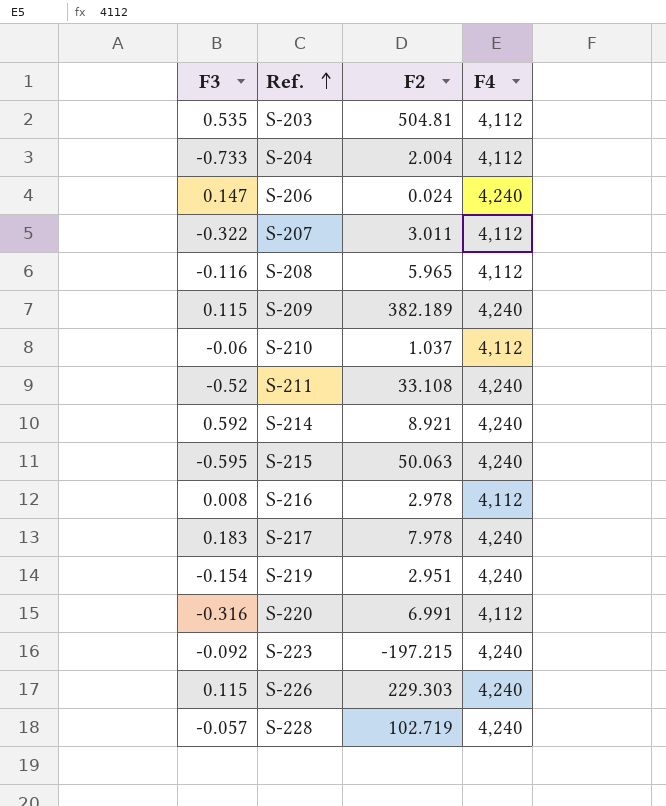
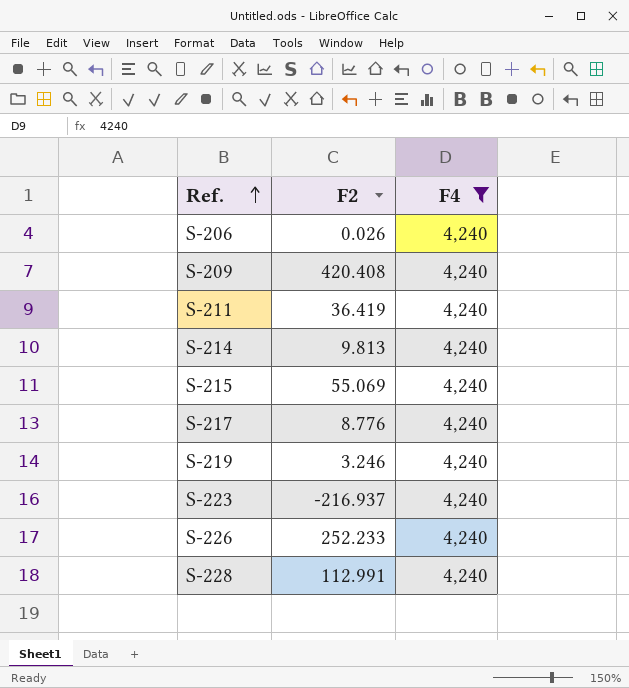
filter: none -> F4 = 4,240
column F3 | position: 1 -> none
S-206 | F2: 0.024 -> 0.026
S-209 | F2: 382.189 -> 420.408
S-211 | F2: 33.108 -> 36.419
S-214 | F2: 8.921 -> 9.813
S-215 | F2: 50.063 -> 55.069
S-217 | F2: 7.978 -> 8.776
S-219 | F2: 2.951 -> 3.246
S-223 | F2: -197.215 -> -216.937
S-226 | F2: 229.303 -> 252.233
S-228 | F2: 102.719 -> 112.991

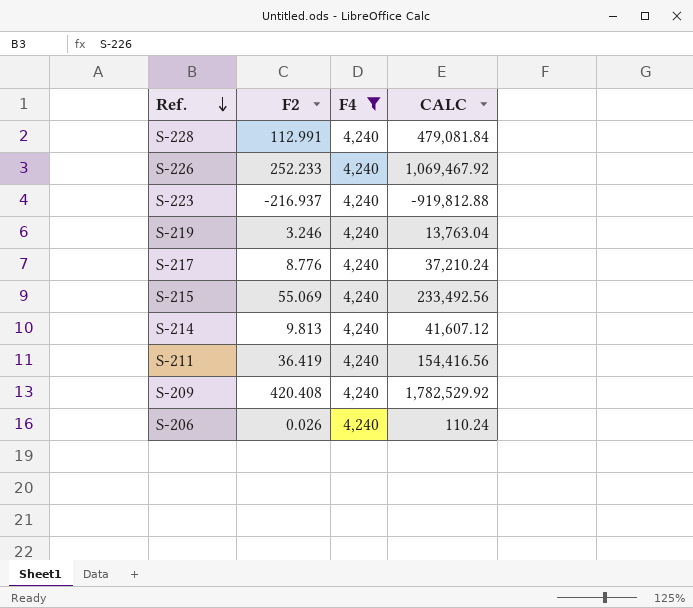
row order: Ref. ascending -> Ref. descending
column CALC | formula: none -> [F2] * [F4]

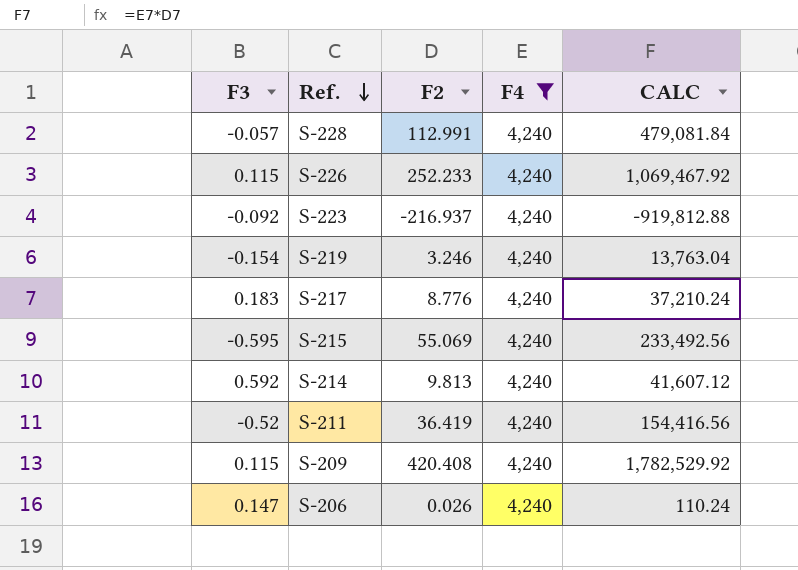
column F3 | position: none -> 1

